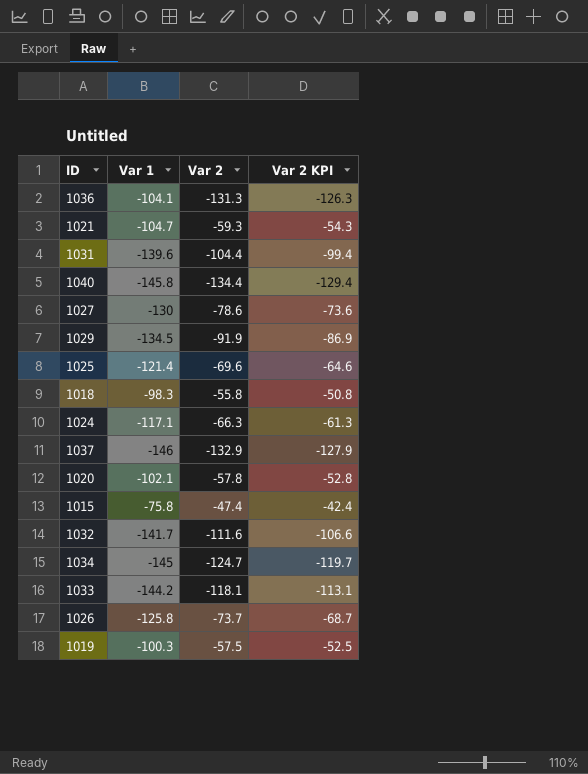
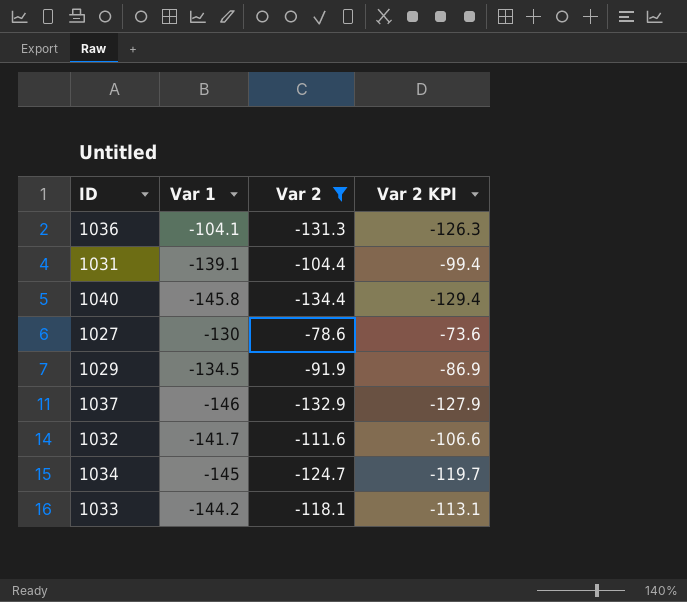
filter: none -> Var 2 <= -78.6
1031 | Var 1: -139.6 -> -139.1

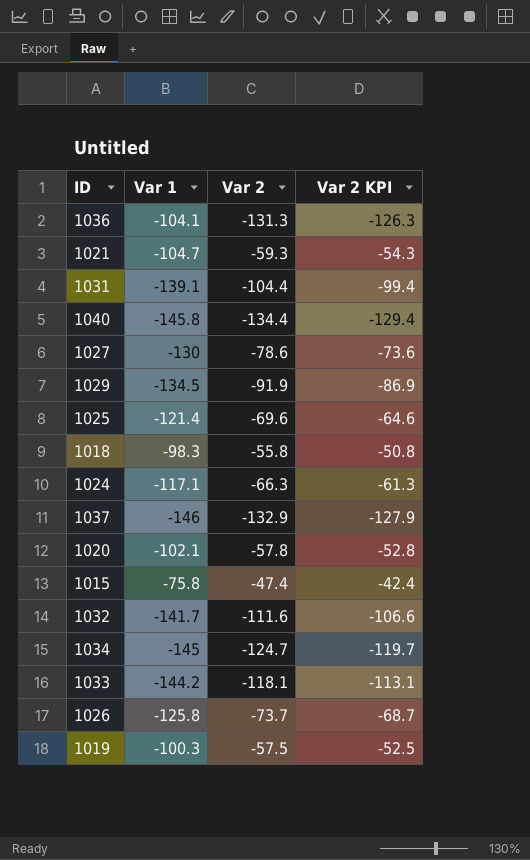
filter: Var 2 <= -78.6 -> none

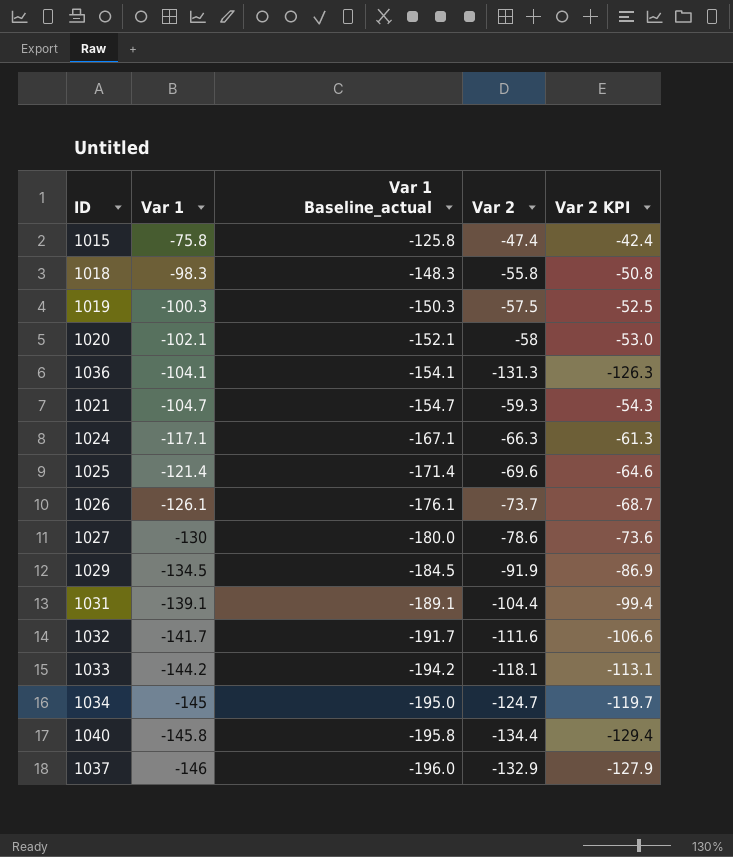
row order: none -> Var 1 descending
column Var 1 Baseline_actual | formula: none -> [Var 1] - 50
1020 | Var 2: -57.8 -> -58
1020 | Var 2 KPI: -52.8 -> -53.0
1026 | Var 1: -125.8 -> -126.1

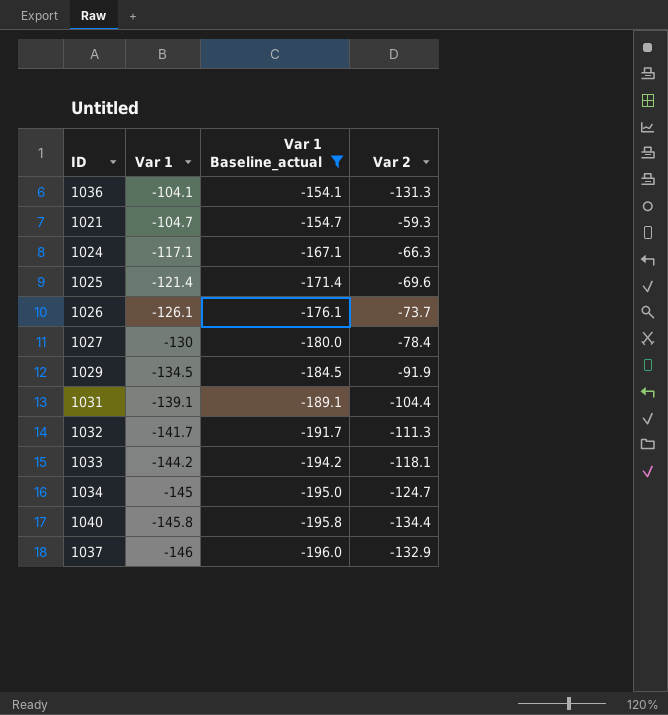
filter: none -> Var 1 Baseline_actual <= -154.1
column Var 2 KPI | formula: [Var 2] + 5 -> none
1027 | Var 2: -78.6 -> -78.4
1032 | Var 2: -111.6 -> -111.3

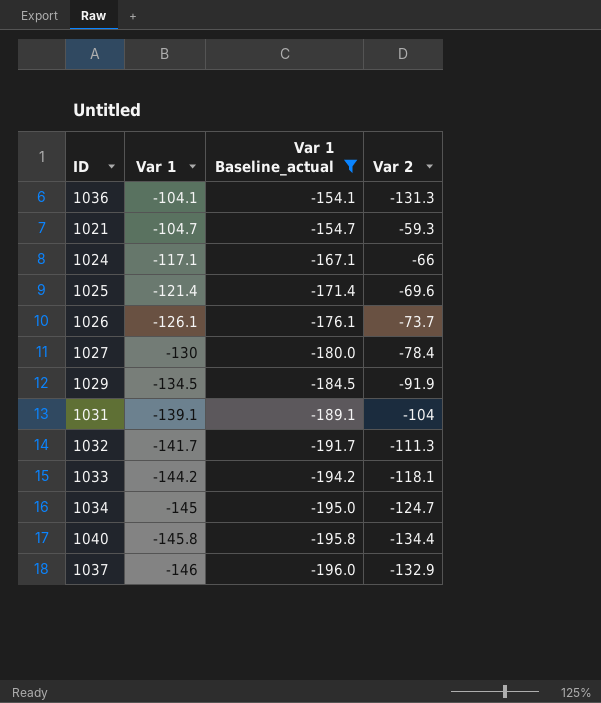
1024 | Var 2: -66.3 -> -66
1031 | Var 2: -104.4 -> -104

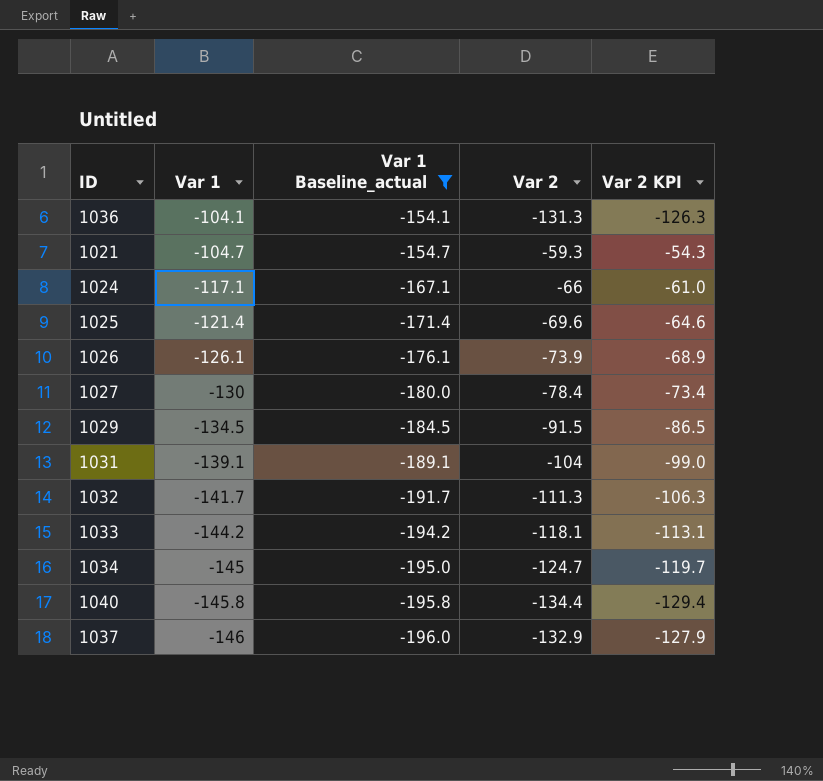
column Var 2 KPI | formula: none -> [Var 2] + 5
1026 | Var 2: -73.7 -> -73.9
1029 | Var 2: -91.9 -> -91.5

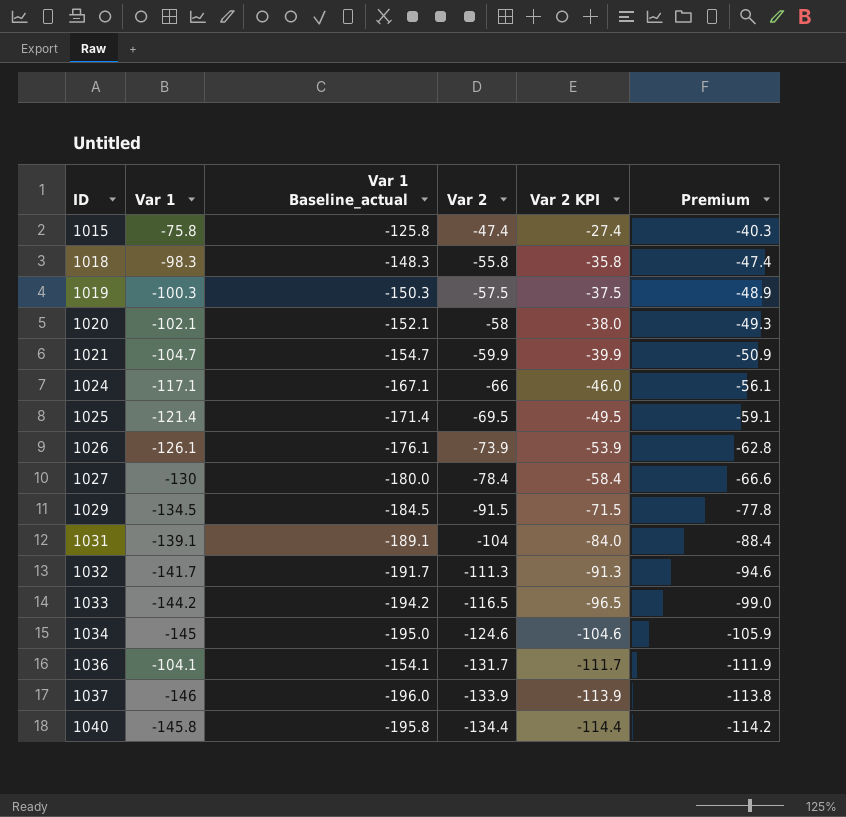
filter: Var 1 Baseline_actual <= -154.1 -> none
row order: Var 1 descending -> ID ascending
column Var 2 KPI | formula: [Var 2] + 5 -> [Var 2] + 20
column Premium | formula: none -> [Var 2] * 0.85
1021 | Var 2: -59.3 -> -59.9
1025 | Var 2: -69.6 -> -69.5
1033 | Var 2: -118.1 -> -116.5
1034 | Var 2: -124.7 -> -124.6
1036 | Var 2: -131.3 -> -131.7
1037 | Var 2: -132.9 -> -133.9

